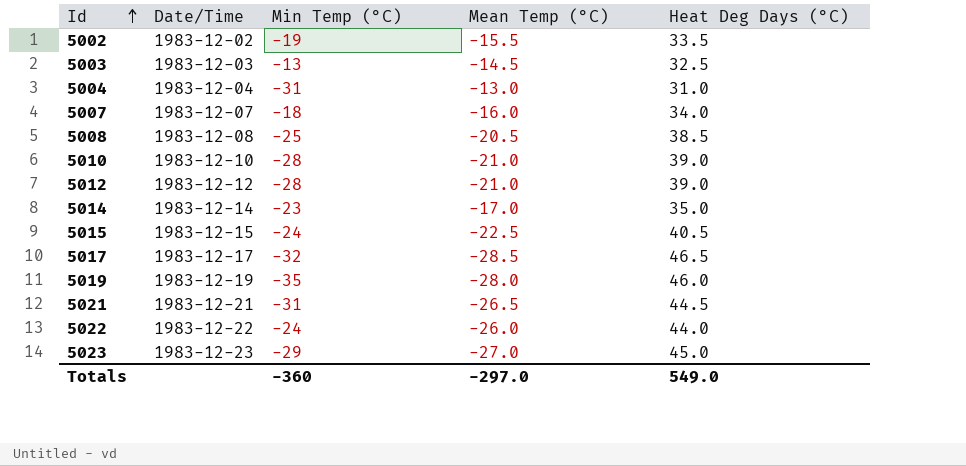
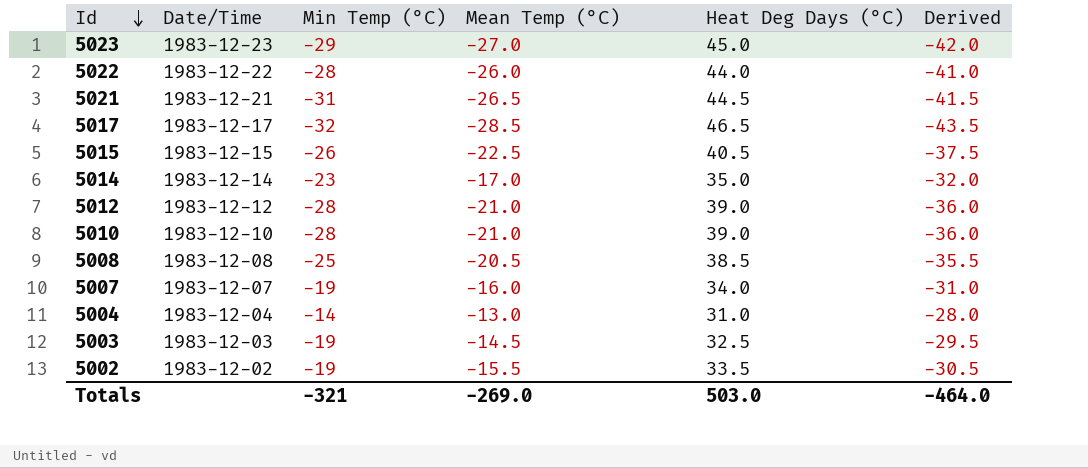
row order: Id ascending -> Id descending
column Derived | formula: none -> [Mean Temp (°C)] - 15
row 5019: 1983-12-19 | -35 | -28.0 | 46.0 -> none
5022 | Min Temp (°C): -24 -> -28
5015 | Min Temp (°C): -24 -> -26
5007 | Min Temp (°C): -18 -> -19
5004 | Min Temp (°C): -31 -> -14
5003 | Min Temp (°C): -13 -> -19
Totals | Min Temp (°C): -360 -> -321
Totals | Mean Temp (°C): -297.0 -> -269.0
Totals | Heat Deg Days (°C): 549.0 -> 503.0

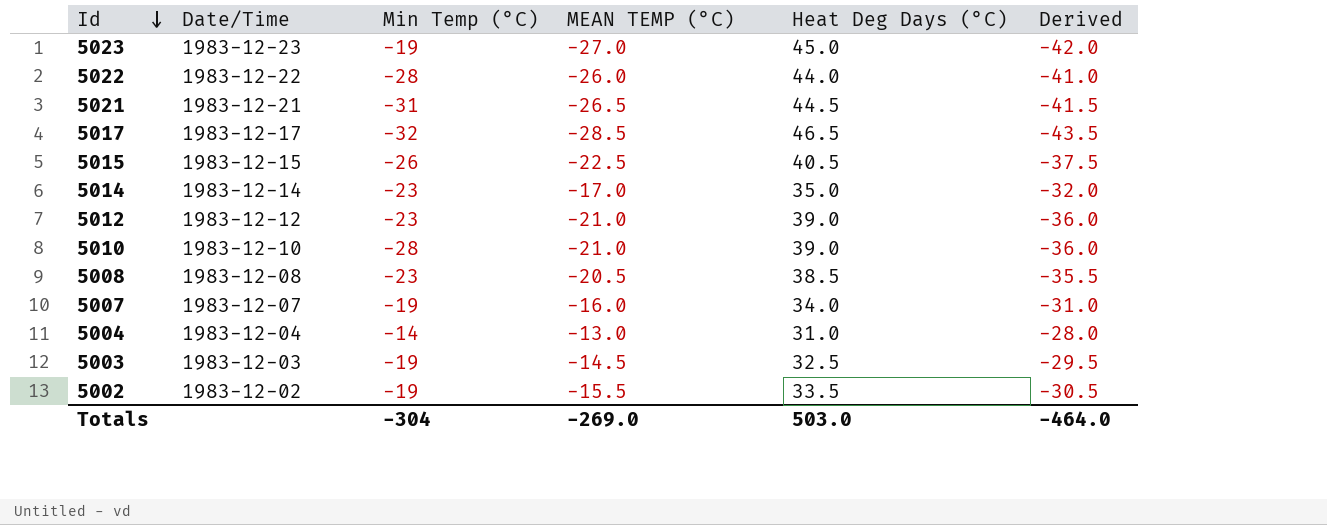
column name: Mean Temp (°C) -> MEAN TEMP (°C)
5023 | Min Temp (°C): -29 -> -19
5012 | Min Temp (°C): -28 -> -23
5008 | Min Temp (°C): -25 -> -23
Totals | Min Temp (°C): -321 -> -304

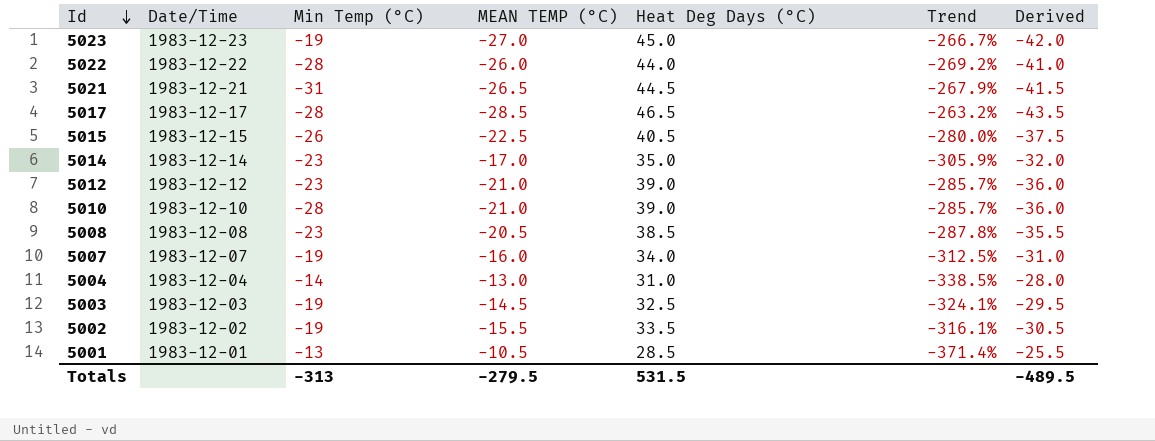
column Trend | formula: none -> ([Heat Deg Days (°C)] - [MEAN TEMP (°C)]) / [MEAN TEMP (°C)]
5017 | Min Temp (°C): -32 -> -28
row 5001: none -> 1983-12-01 | -13 | -10.5 | 28.5 | -371.4% | -25.5
Totals | Min Temp (°C): -304 -> -313
Totals | MEAN TEMP (°C): -269.0 -> -279.5
Totals | Heat Deg Days (°C): 503.0 -> 531.5
Totals | Derived: -464.0 -> -489.5

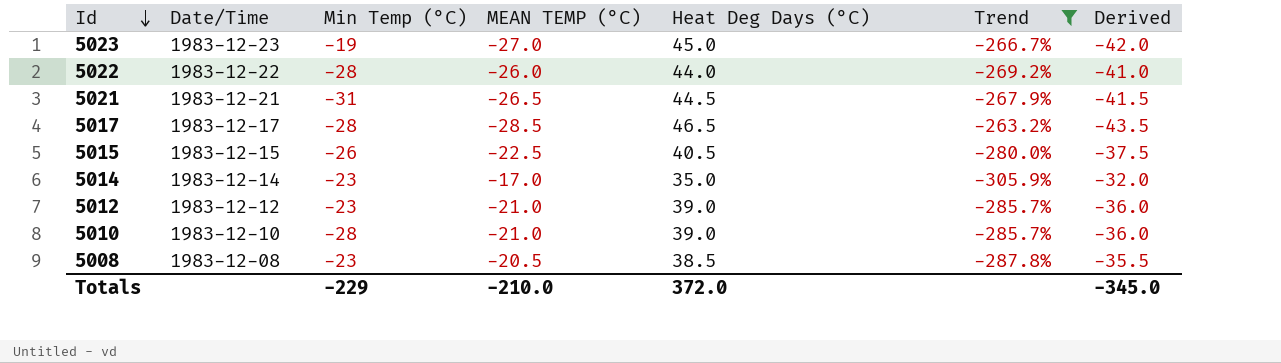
filter: none -> Trend >= -305.9%
Totals | Min Temp (°C): -313 -> -229
Totals | MEAN TEMP (°C): -279.5 -> -210.0
Totals | Heat Deg Days (°C): 531.5 -> 372.0
Totals | Derived: -489.5 -> -345.0

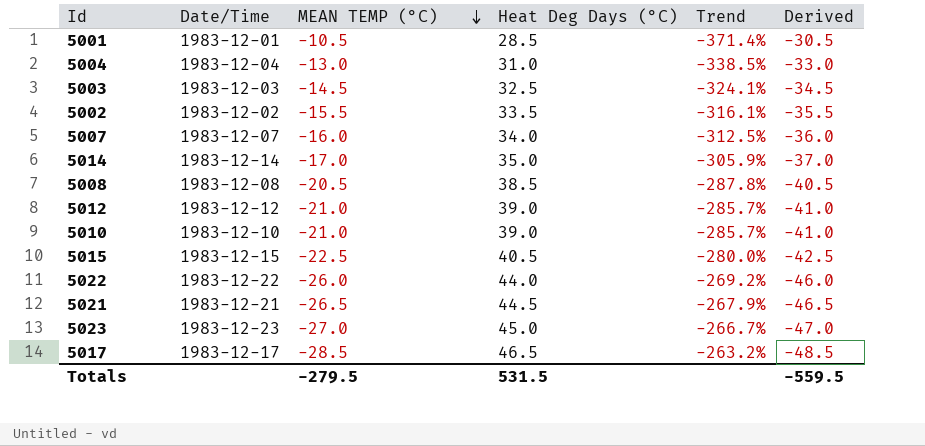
filter: Trend >= -305.9% -> none
row order: Id descending -> MEAN TEMP (°C) descending
column Min Temp (°C) | position: 3 -> none
column Derived | formula: [MEAN TEMP (°C)] - 15 -> [MEAN TEMP (°C)] - 20
Totals | MEAN TEMP (°C): -210.0 -> -279.5
Totals | Heat Deg Days (°C): 372.0 -> 531.5
Totals | Derived: -345.0 -> -559.5

